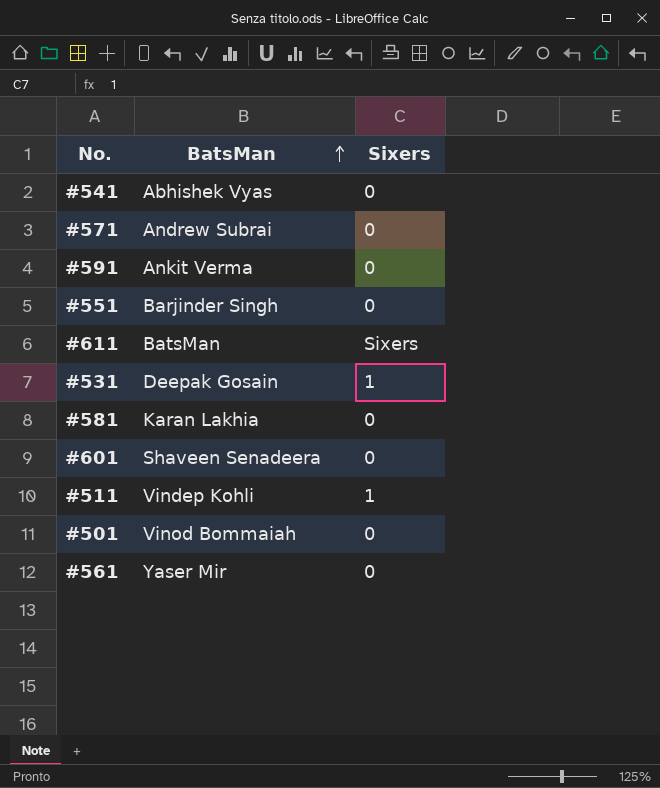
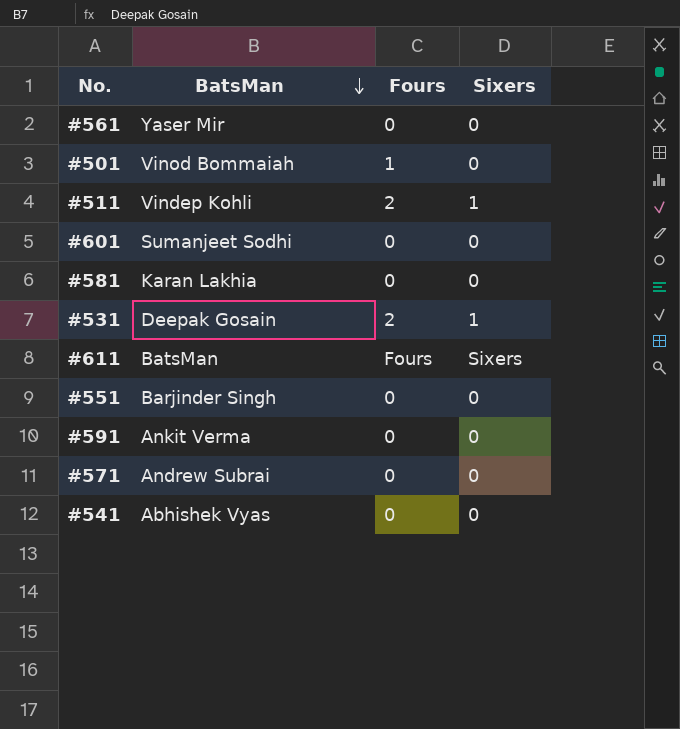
row order: BatsMan ascending -> BatsMan descending
column Fours | position: none -> 3
#601 | BatsMan: Shaveen Senadeera -> Sumanjeet Sodhi

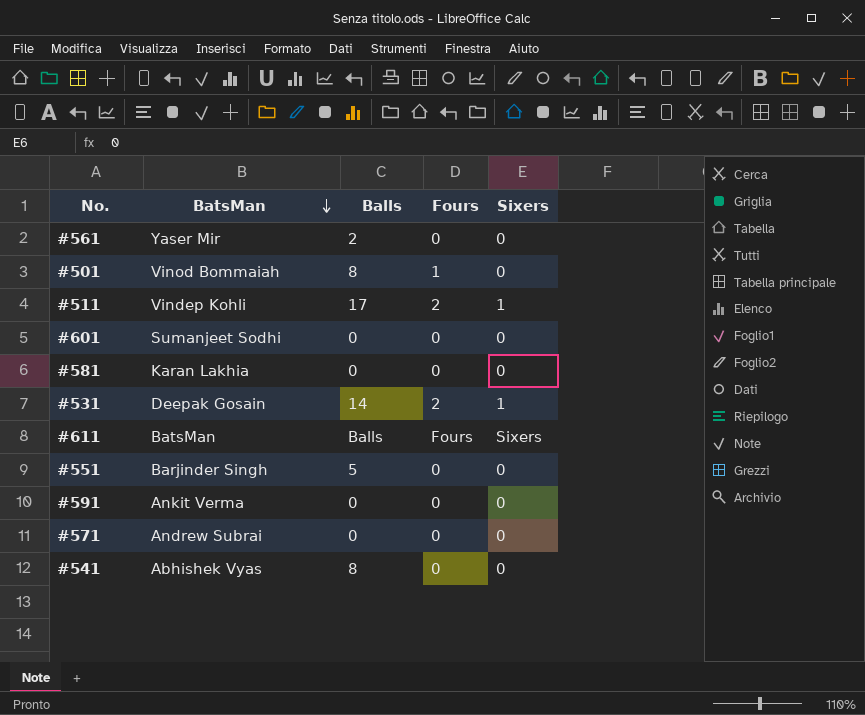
column Balls | position: none -> 3

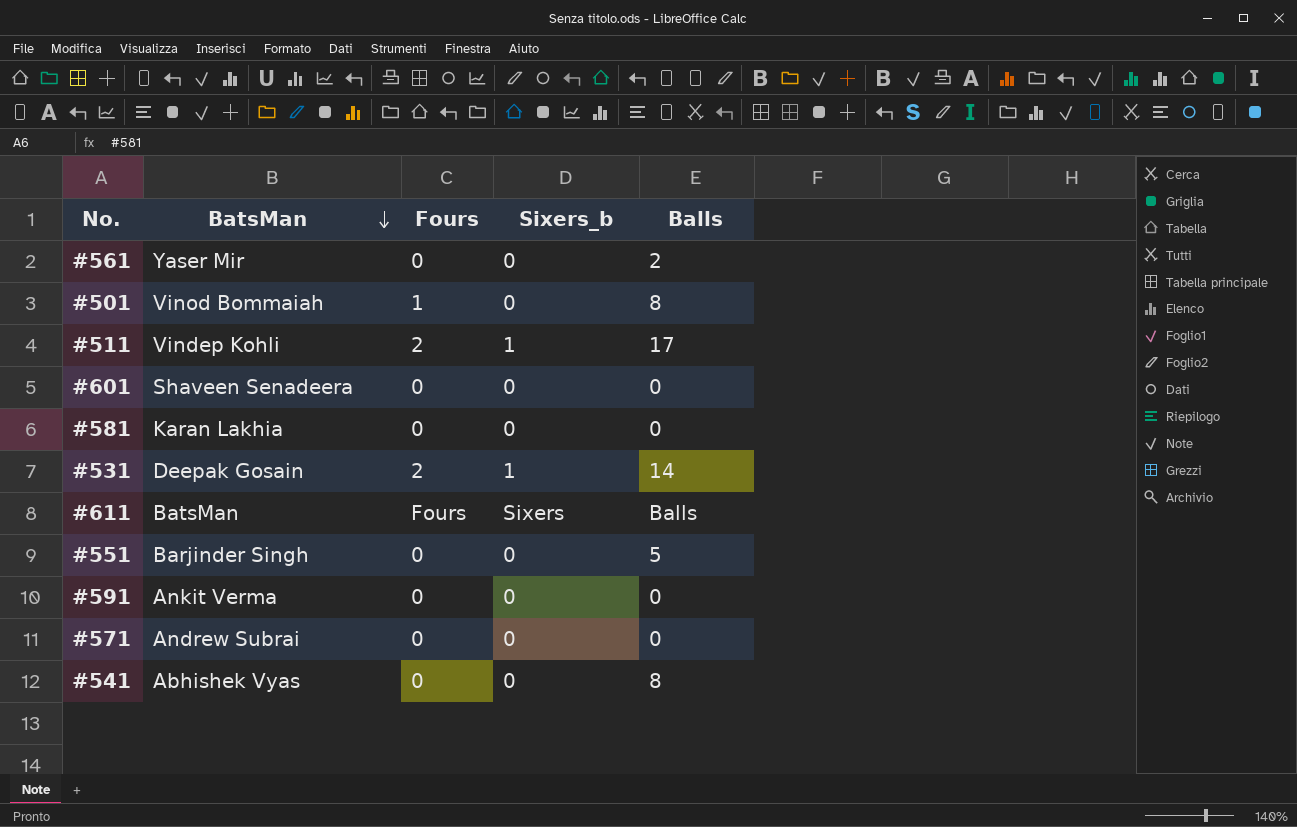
column name: Sixers -> Sixers_b
column Balls | position: 3 -> 5
#601 | BatsMan: Sumanjeet Sodhi -> Shaveen Senadeera

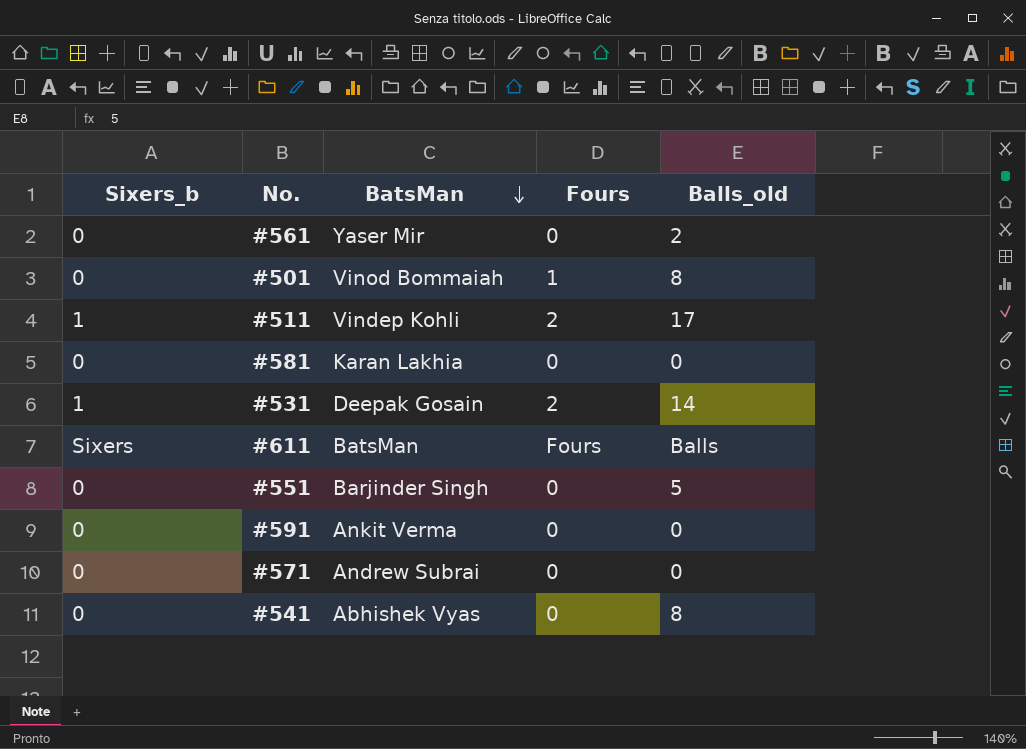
column Sixers_b | position: 4 -> 1
column name: Balls -> Balls_old
row #601: Shaveen Senadeera | 0 | 0 | 0 -> none

